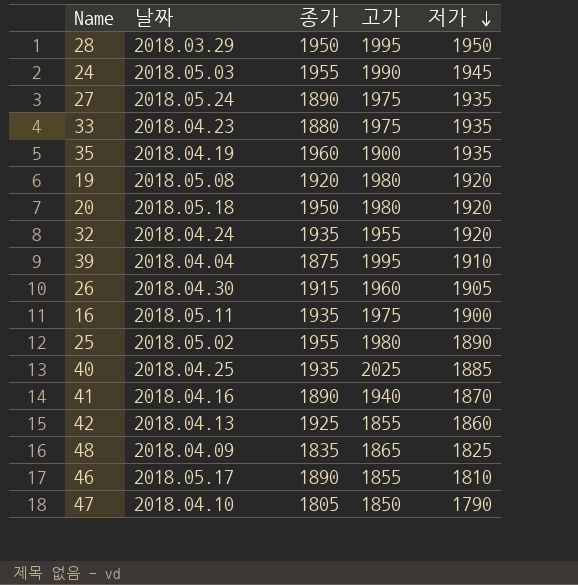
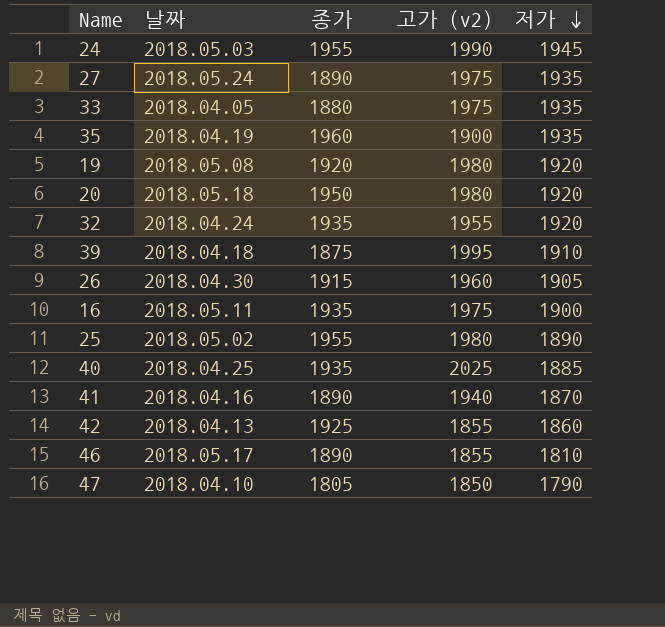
column name: 고가 -> 고가 (v2)
row 28: 2018.03.29 | 1950 | 1995 | 1950 -> none
row 48: 2018.04.09 | 1835 | 1865 | 1825 -> none
33 | 날짜: 2018.04.23 -> 2018.04.05
39 | 날짜: 2018.04.04 -> 2018.04.18

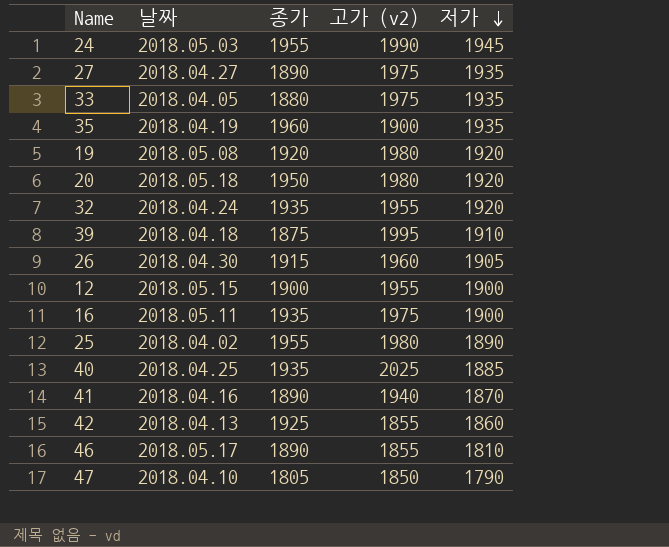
27 | 날짜: 2018.05.24 -> 2018.04.27
row 12: none -> 2018.05.15 | 1900 | 1955 | 1900
25 | 날짜: 2018.05.02 -> 2018.04.02

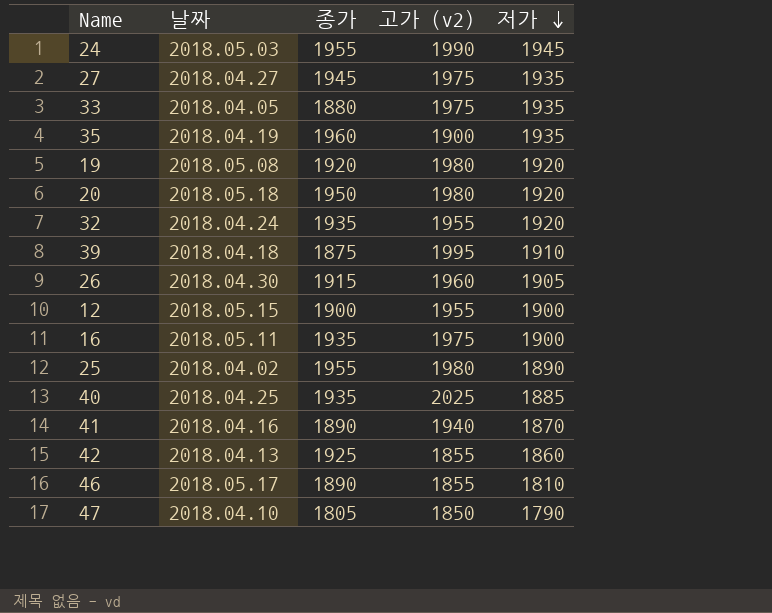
27 | 종가: 1890 -> 1945

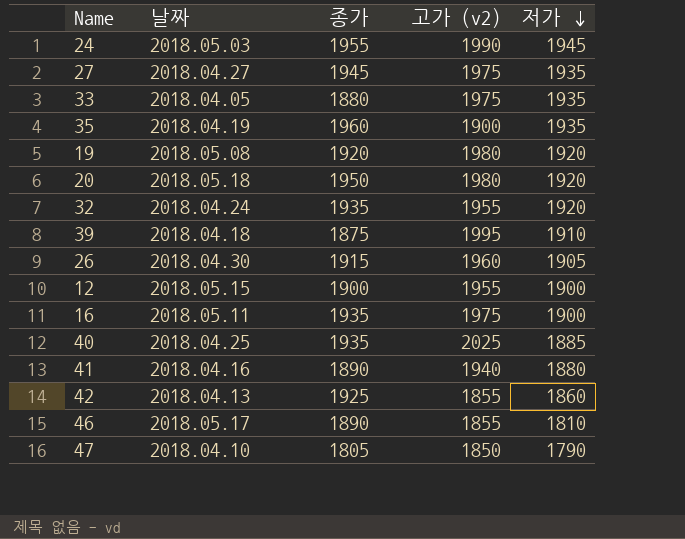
row 25: 2018.04.02 | 1955 | 1980 | 1890 -> none
41 | 저가: 1870 -> 1880

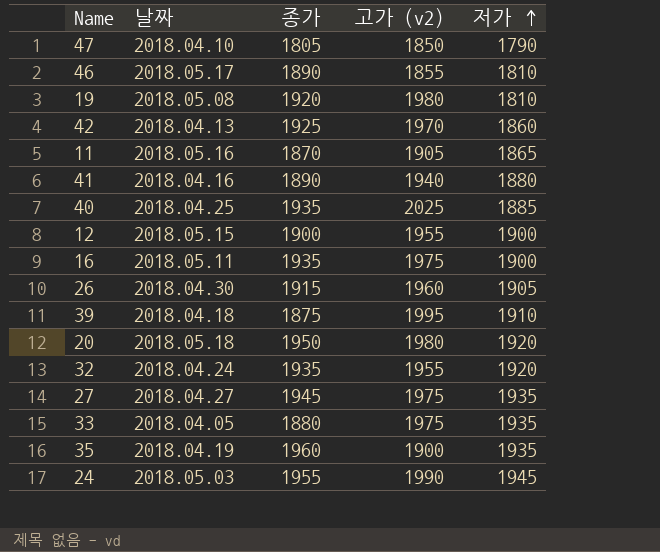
row order: 저가 descending -> 저가 ascending
19 | 저가: 1920 -> 1810
42 | 고가 (v2): 1855 -> 1970
row 11: none -> 2018.05.16 | 1870 | 1905 | 1865

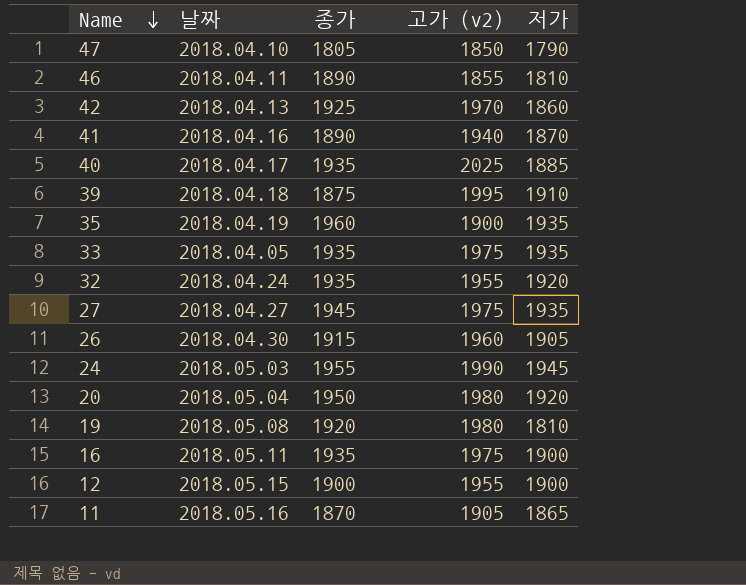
row order: 저가 ascending -> Name descending
46 | 날짜: 2018.05.17 -> 2018.04.11
41 | 저가: 1880 -> 1870
40 | 날짜: 2018.04.25 -> 2018.04.17
33 | 종가: 1880 -> 1935
20 | 날짜: 2018.05.18 -> 2018.05.04

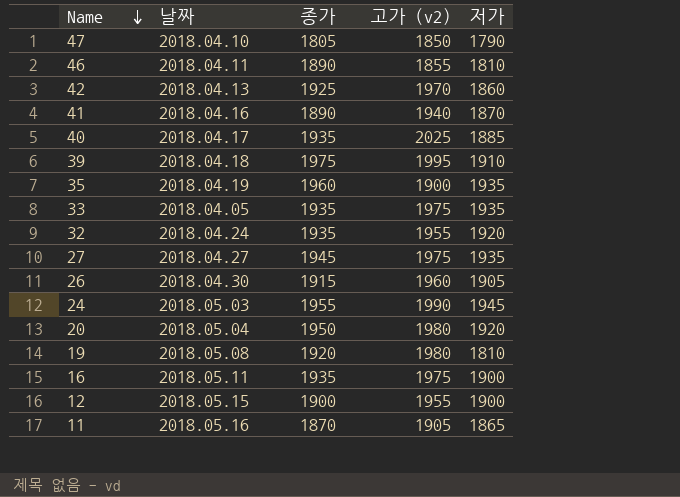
39 | 종가: 1875 -> 1975

